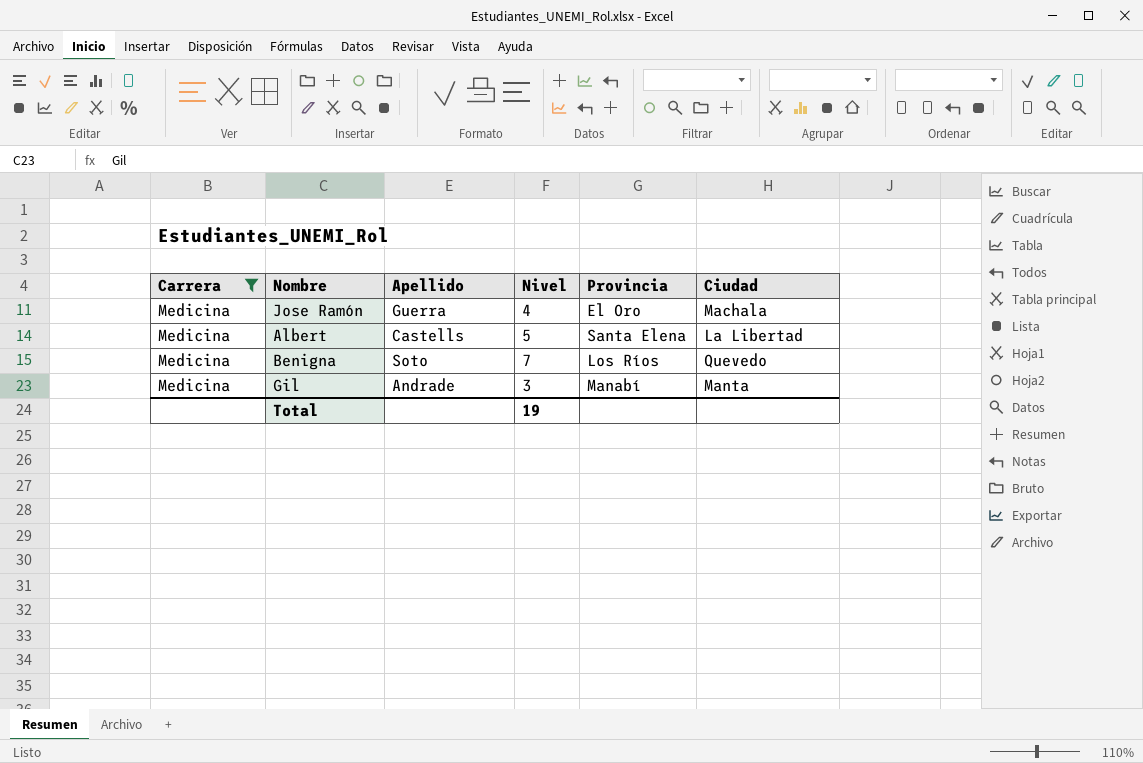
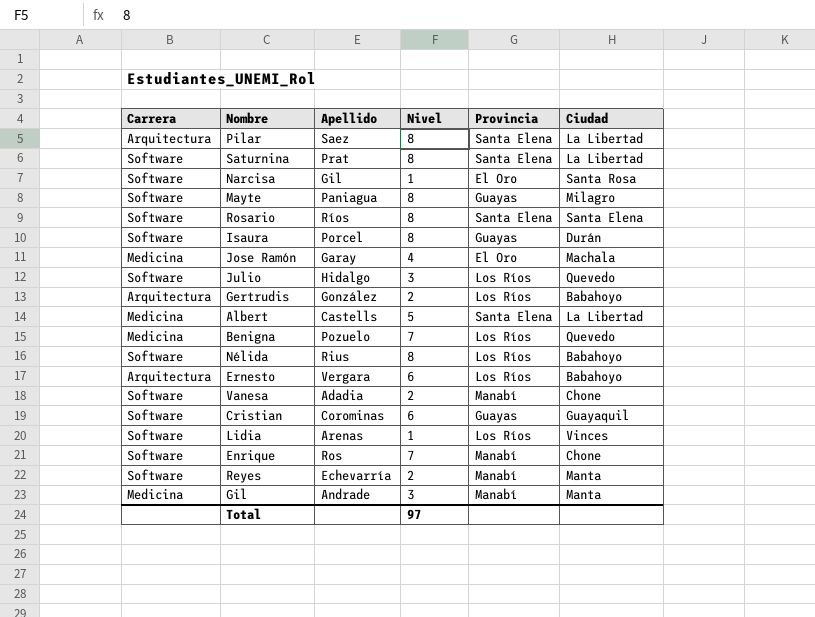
filter: Carrera = Medicina -> none
Jose Ramón | Apellido: Guerra -> Garay
Benigna | Apellido: Soto -> Pozuelo
Total | Nivel: 19 -> 97

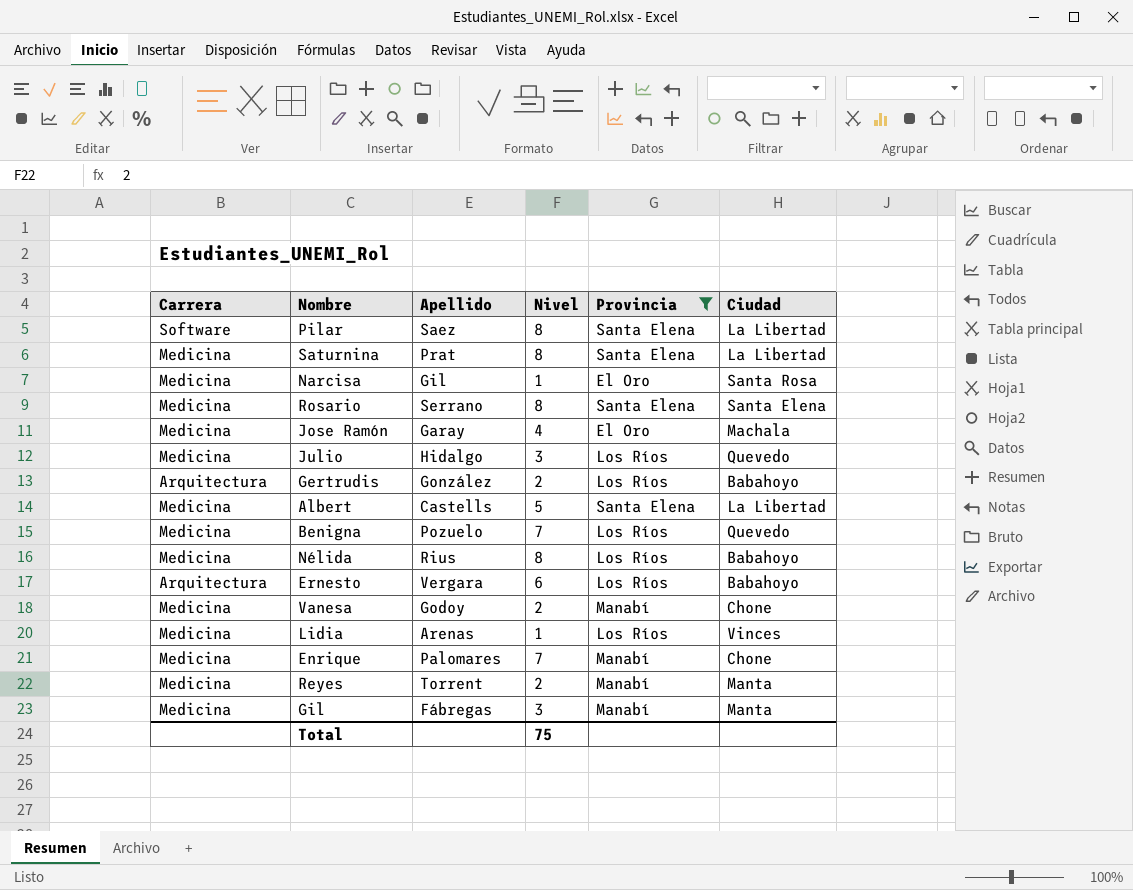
filter: none -> Provincia != Guayas
Pilar | Carrera: Arquitectura -> Software
Saturnina | Carrera: Software -> Medicina
Narcisa | Carrera: Software -> Medicina
Rosario | Carrera: Software -> Medicina
Rosario | Apellido: Ríos -> Serrano
Julio | Carrera: Software -> Medicina
Nélida | Carrera: Software -> Medicina
Vanesa | Carrera: Software -> Medicina
Vanesa | Apellido: Adadia -> Godoy
Lidia | Carrera: Software -> Medicina
Enrique | Carrera: Software -> Medicina
Enrique | Apellido: Ros -> Palomares
Reyes | Carrera: Software -> Medicina
Reyes | Apellido: Echevarría -> Torrent
Gil | Apellido: Andrade -> Fábregas
Total | Nivel: 97 -> 75

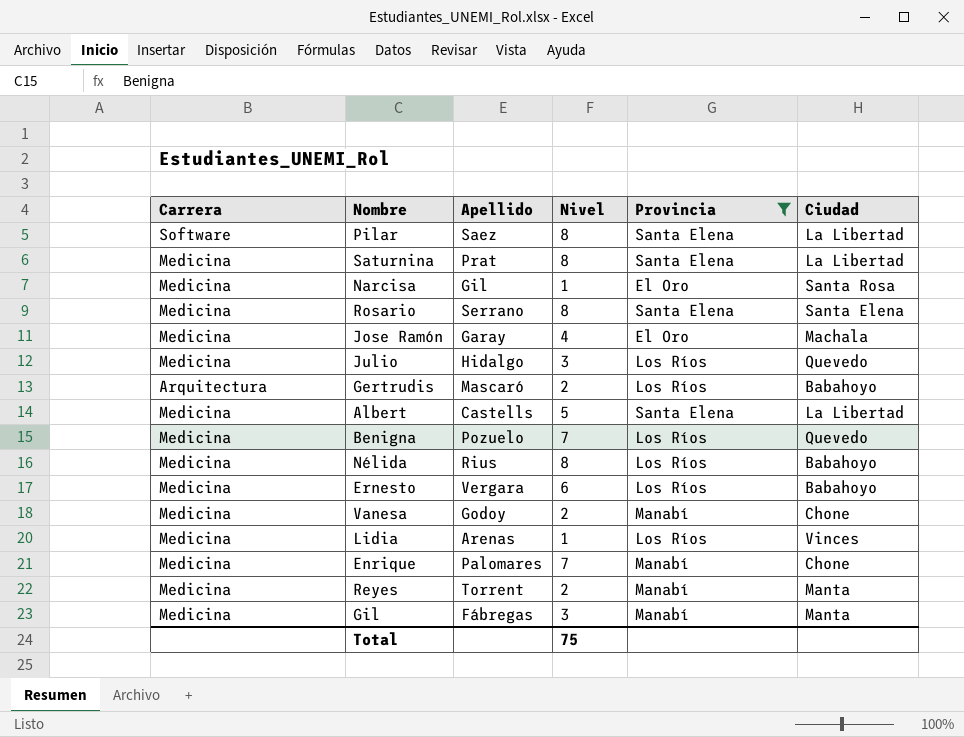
Gertrudis | Apellido: González -> Mascaró
Ernesto | Carrera: Arquitectura -> Medicina

